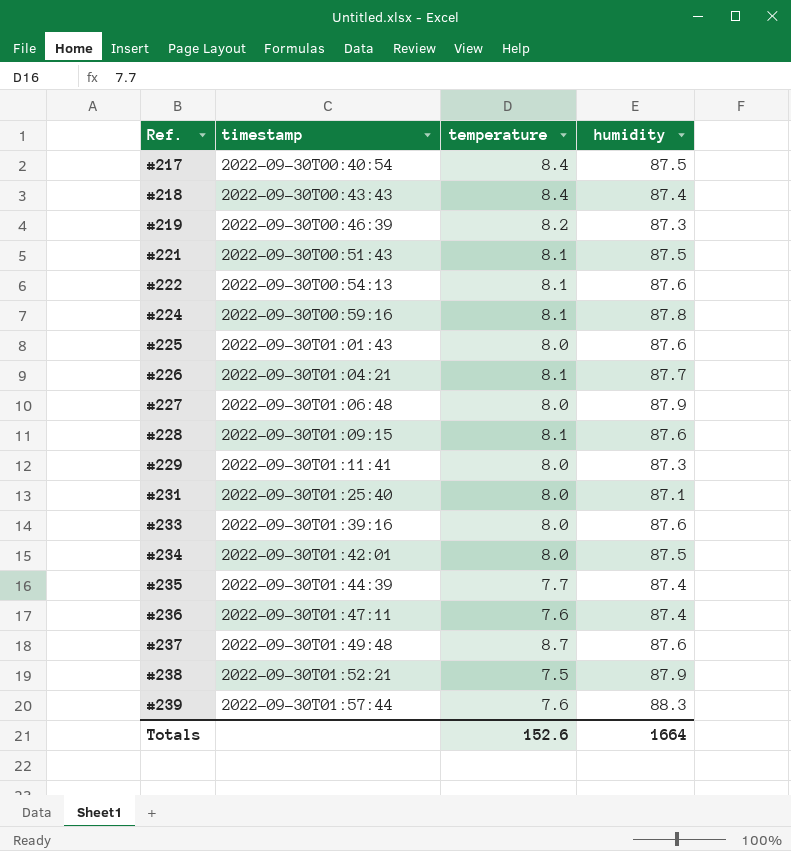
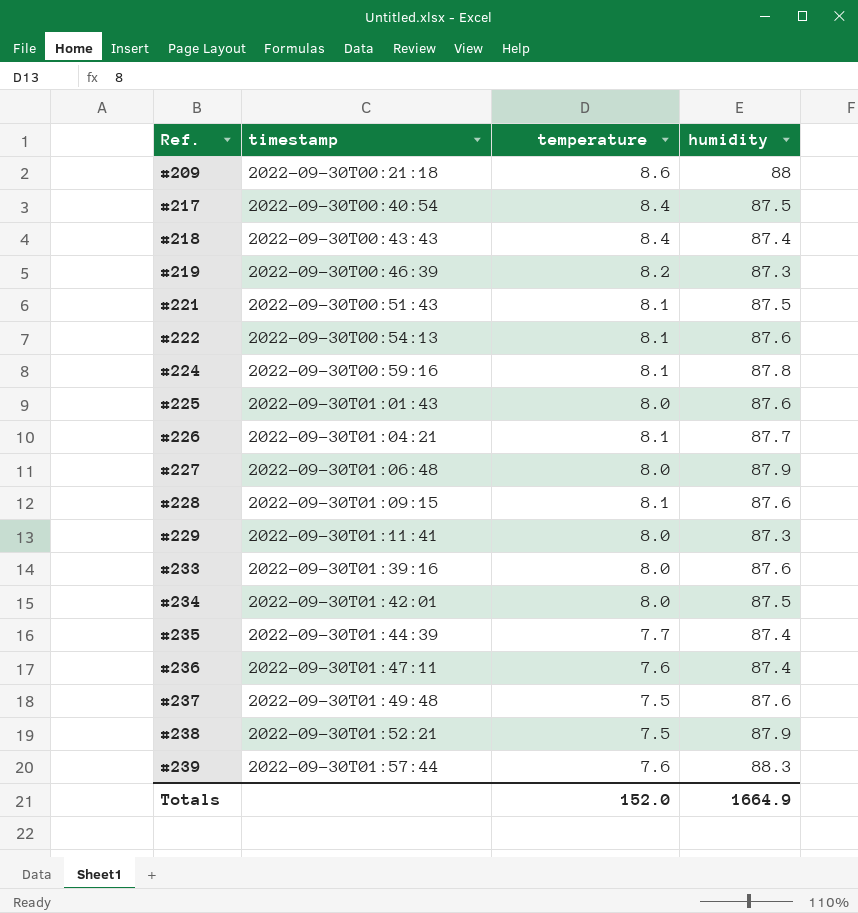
row #231: 2022-09-30T01:25:40 | 8.0 | 87.1 -> none
row #209: none -> 2022-09-30T00:21:18 | 8.6 | 88
#237 | temperature: 8.7 -> 7.5
Totals | temperature: 152.6 -> 152.0
Totals | humidity: 1664 -> 1664.9

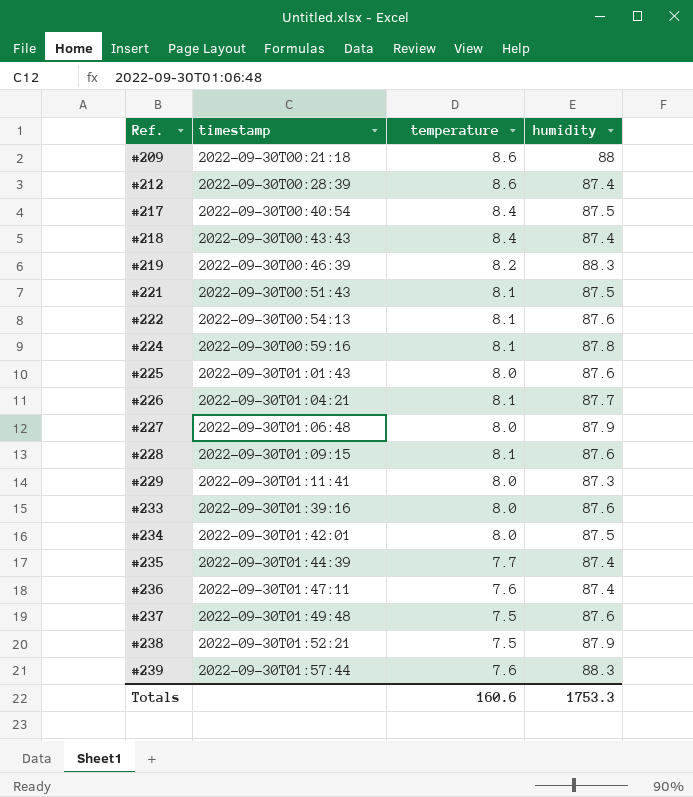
row #212: none -> 2022-09-30T00:28:39 | 8.6 | 87.4
#219 | humidity: 87.3 -> 88.3
Totals | temperature: 152.0 -> 160.6
Totals | humidity: 1664.9 -> 1753.3

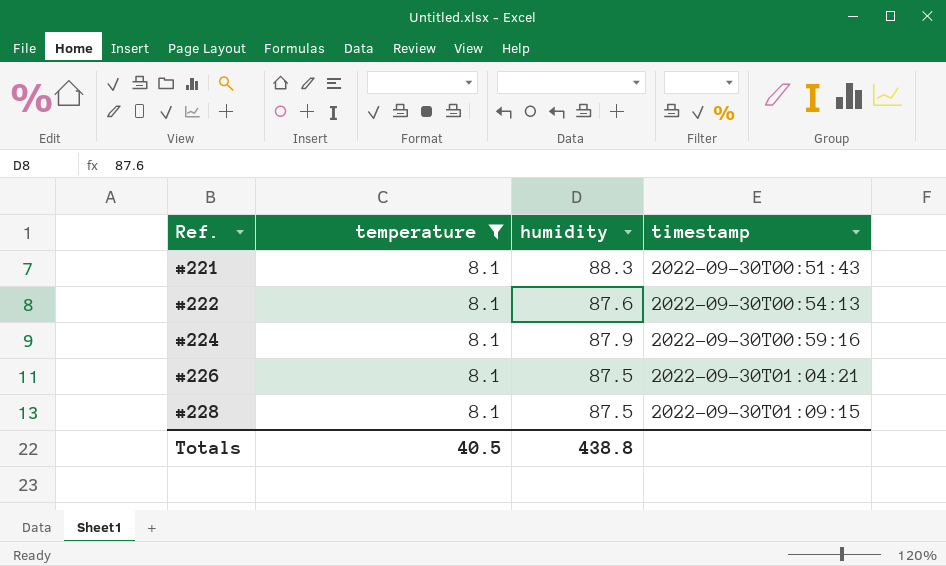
filter: none -> temperature = 8.1
column timestamp | position: 2 -> 4
#221 | humidity: 87.5 -> 88.3
#224 | humidity: 87.8 -> 87.9
#226 | humidity: 87.7 -> 87.5
#228 | humidity: 87.6 -> 87.5
Totals | temperature: 160.6 -> 40.5
Totals | humidity: 1753.3 -> 438.8

